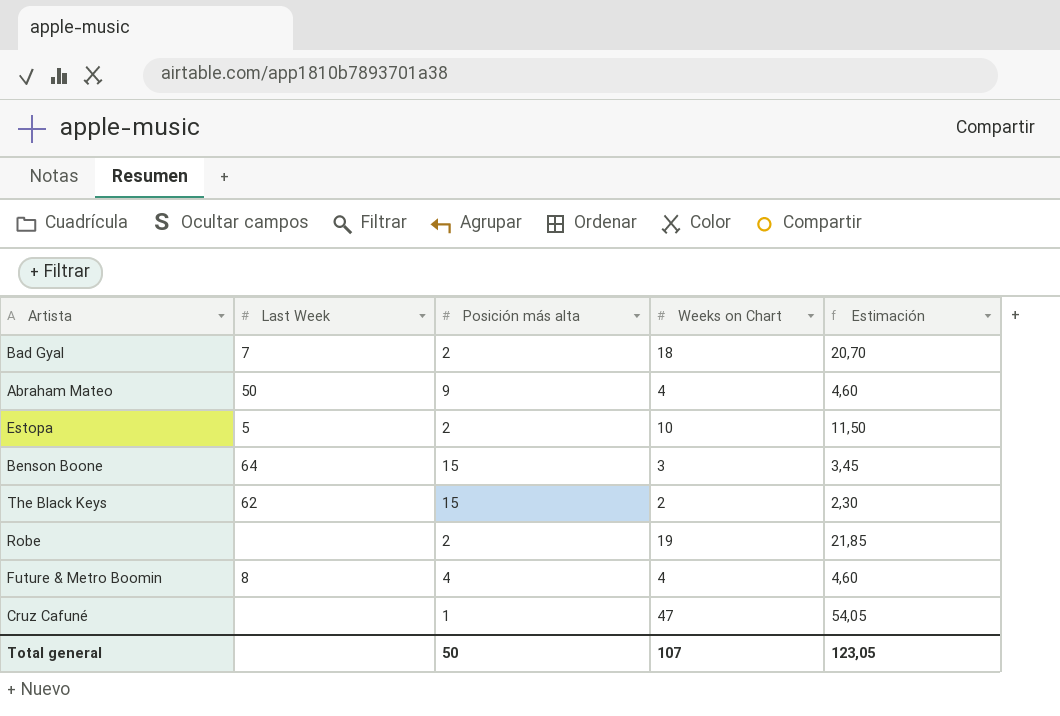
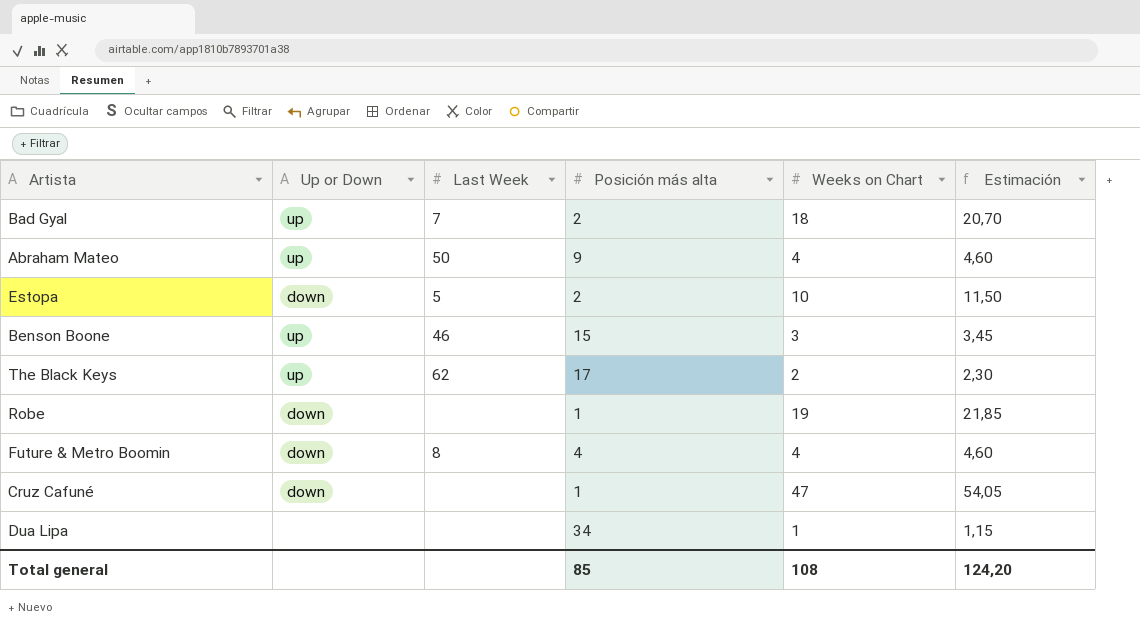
column Up or Down | position: none -> 2
Benson Boone | Last Week: 64 -> 46
The Black Keys | Posición más alta: 15 -> 17
Robe | Posición más alta: 2 -> 1
row Dua Lipa: none -> none | none | 34 | 1 | 1,15
Total general | Posición más alta: 50 -> 85
Total general | Weeks on Chart: 107 -> 108
Total general | Estimación: 123,05 -> 124,20

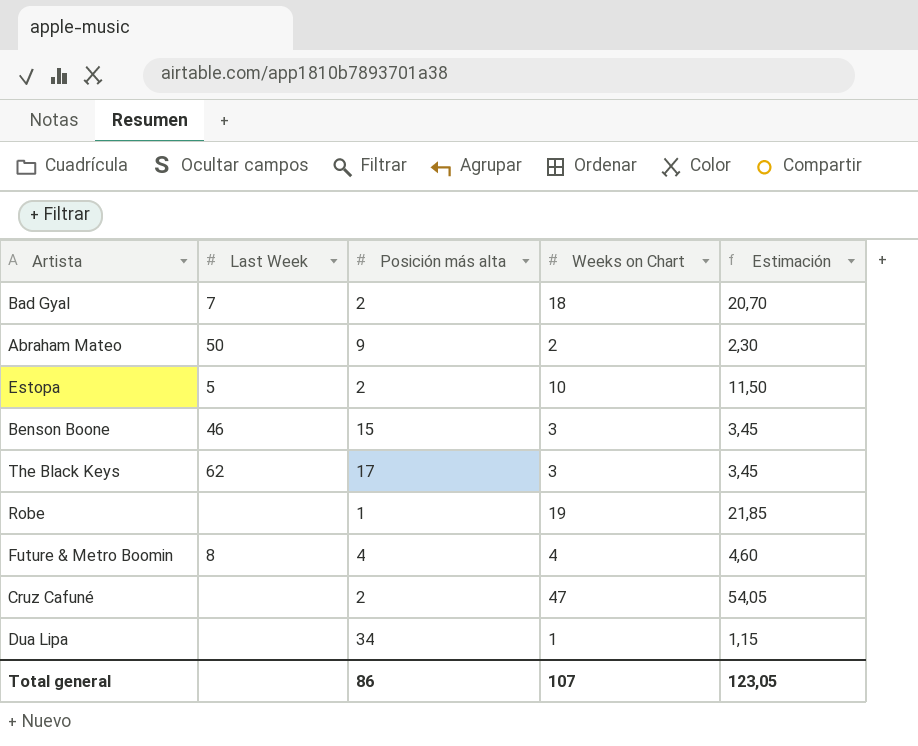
column Up or Down | position: 2 -> none
Abraham Mateo | Weeks on Chart: 4 -> 2
Abraham Mateo | Estimación: 4,60 -> 2,30
The Black Keys | Weeks on Chart: 2 -> 3
The Black Keys | Estimación: 2,30 -> 3,45
Cruz Cafuné | Posición más alta: 1 -> 2
Total general | Posición más alta: 85 -> 86
Total general | Weeks on Chart: 108 -> 107
Total general | Estimación: 124,20 -> 123,05

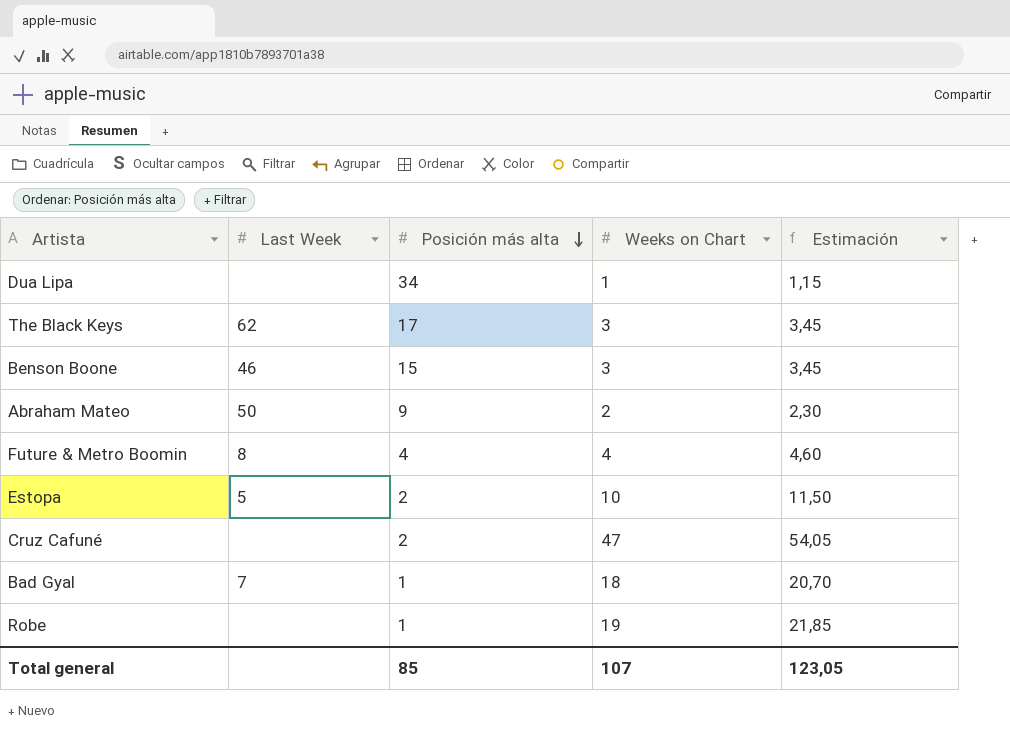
row order: none -> Posición más alta descending
Bad Gyal | Posición más alta: 2 -> 1
Total general | Posición más alta: 86 -> 85

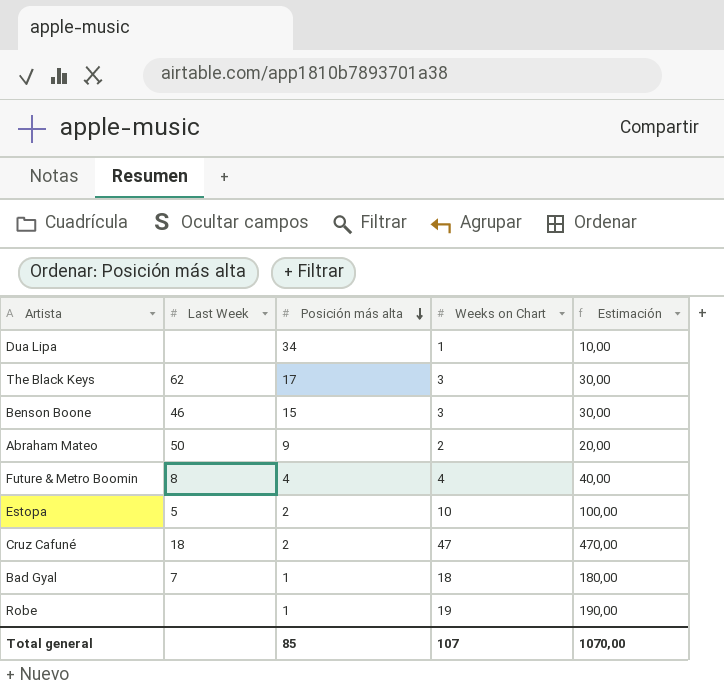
column Estimación | formula: [Weeks on Chart] * 1,15 -> [Weeks on Chart] * 10
Cruz Cafuné | Last Week: none -> 18
Total general | Estimación: 123,05 -> 1070,00

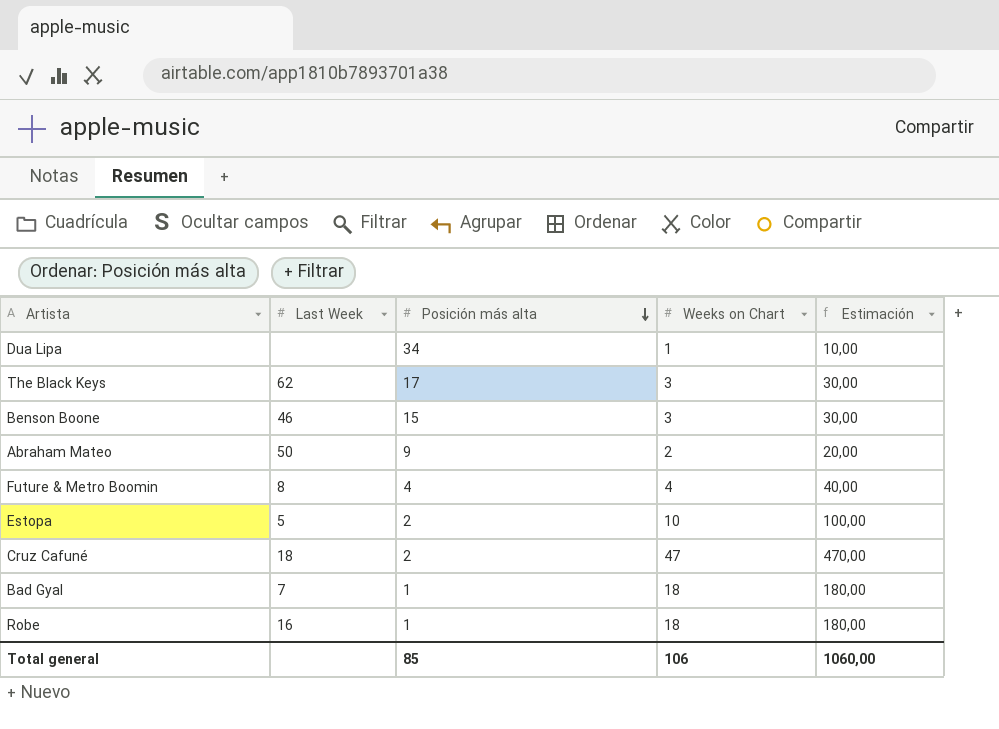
Robe | Last Week: none -> 16
Robe | Weeks on Chart: 19 -> 18
Robe | Estimación: 190,00 -> 180,00
Total general | Weeks on Chart: 107 -> 106
Total general | Estimación: 1070,00 -> 1060,00

